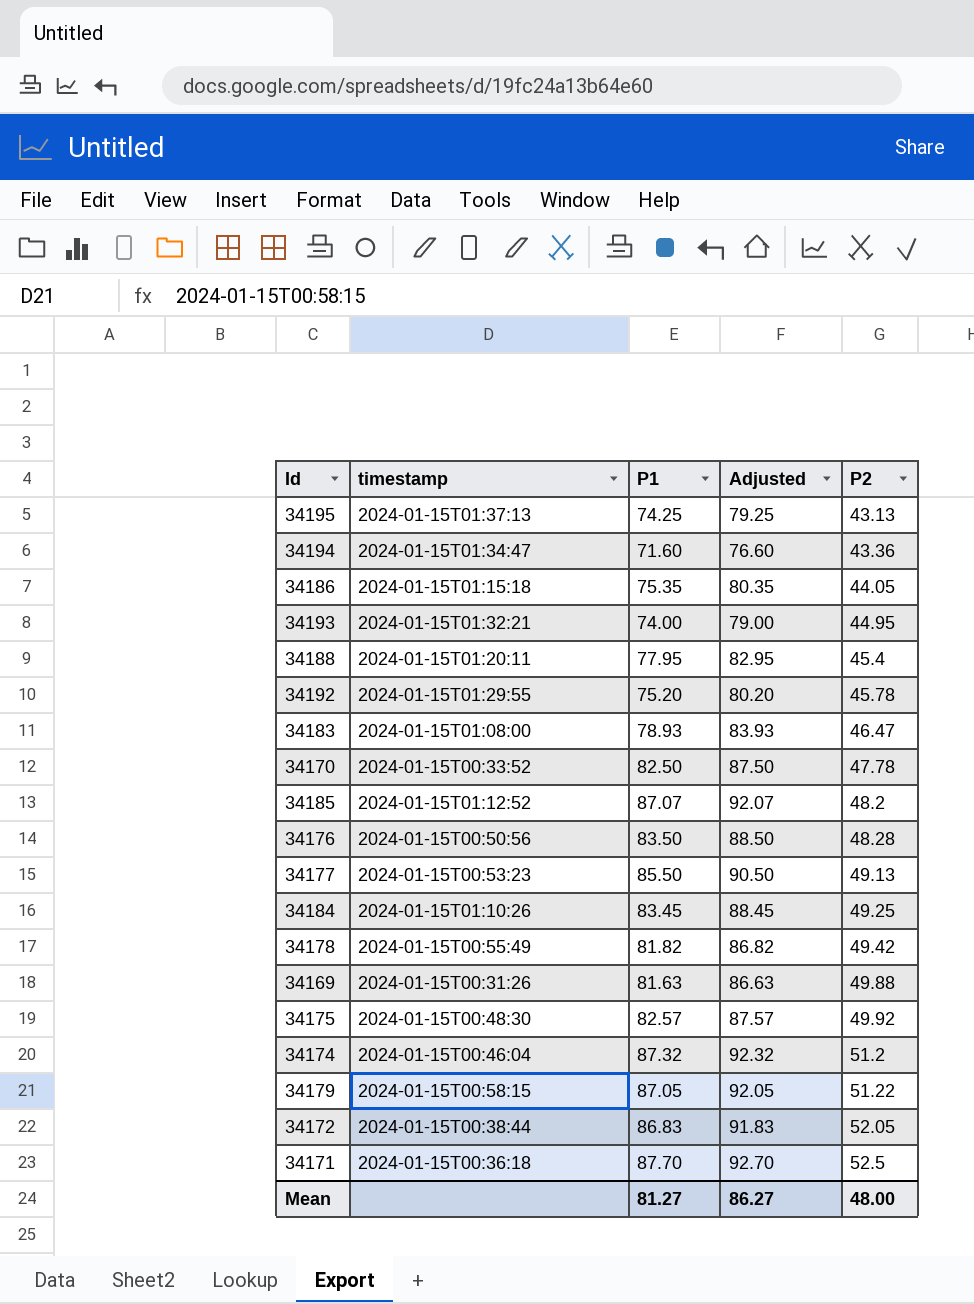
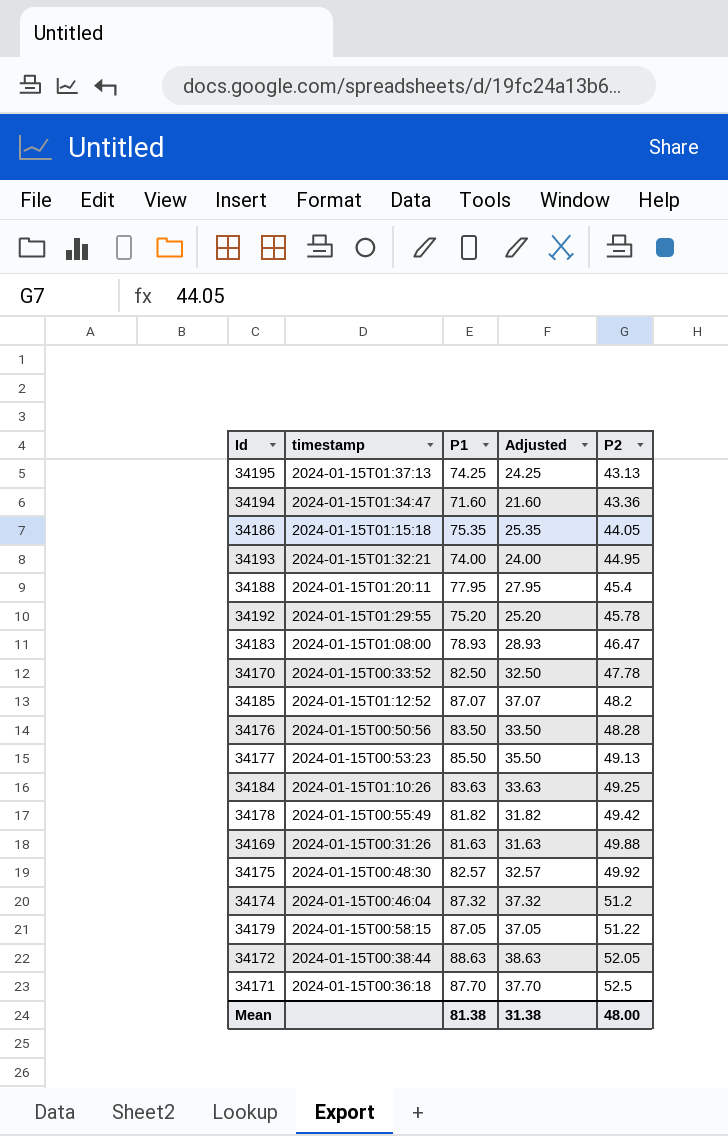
column Adjusted | formula: [P1] + 5 -> [P1] - 50
34184 | P1: 83.45 -> 83.63
34172 | P1: 86.83 -> 88.63
Mean | P1: 81.27 -> 81.38
Mean | Adjusted: 86.27 -> 31.38

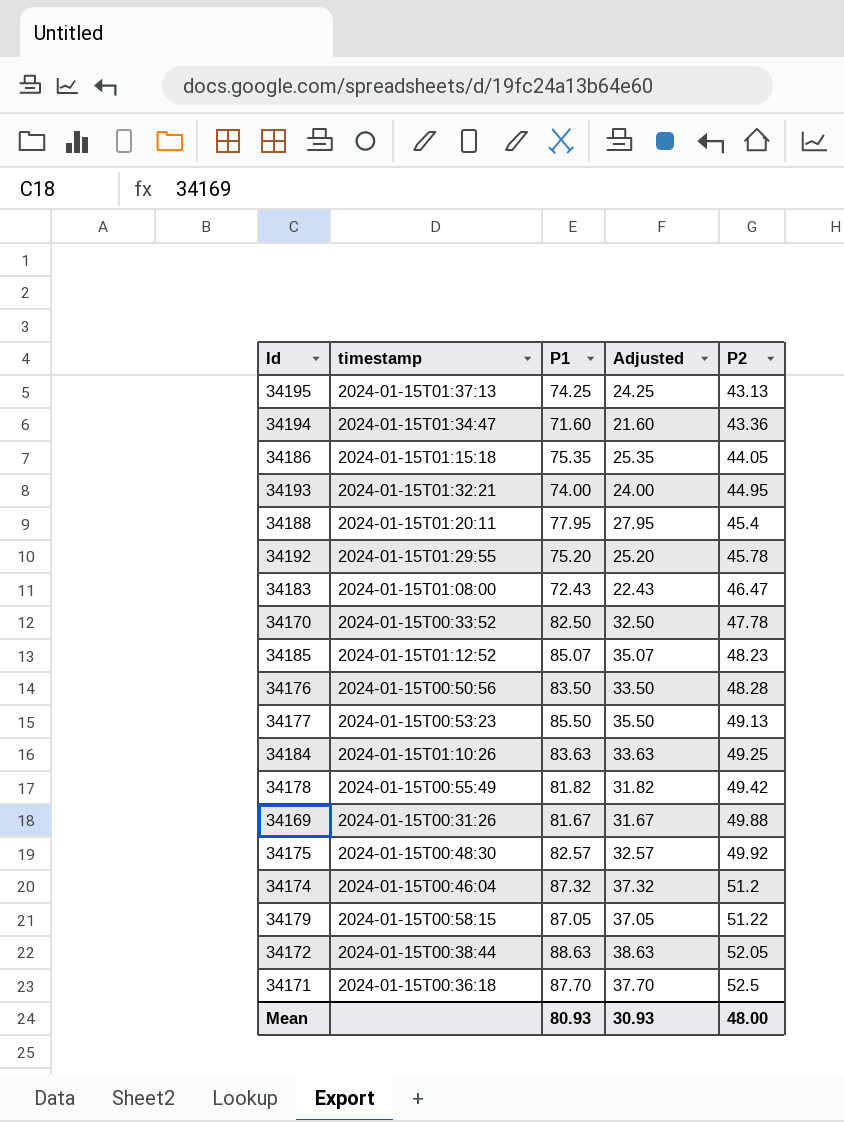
34183 | P1: 78.93 -> 72.43
34183 | Adjusted: 28.93 -> 22.43
34185 | P1: 87.07 -> 85.07
34185 | Adjusted: 37.07 -> 35.07
34185 | P2: 48.2 -> 48.23
34169 | P1: 81.63 -> 81.67
34169 | Adjusted: 31.63 -> 31.67
Mean | P1: 81.38 -> 80.93
Mean | Adjusted: 31.38 -> 30.93

